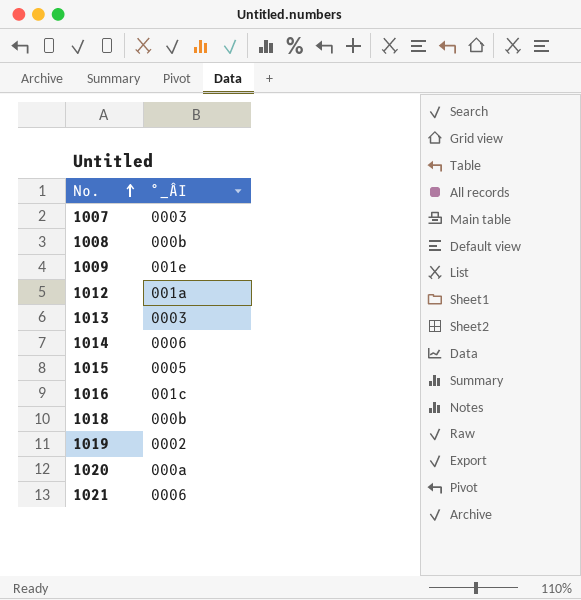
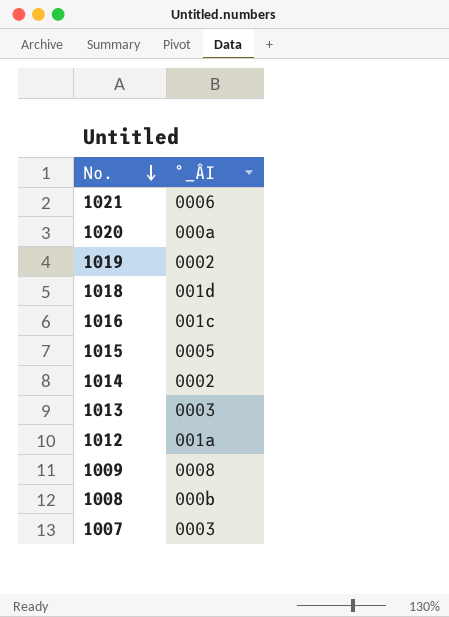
row order: No. ascending -> No. descending
1018 | °_ÂI: 000b -> 001d
1014 | °_ÂI: 0006 -> 0002
1009 | °_ÂI: 001e -> 0008

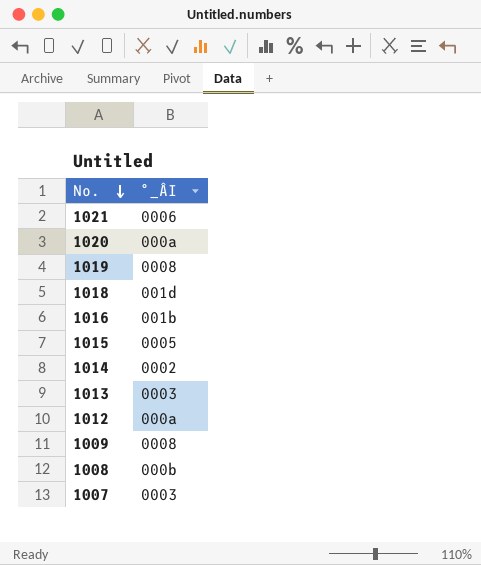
1019 | °_ÂI: 0002 -> 0008
1016 | °_ÂI: 001c -> 001b
1012 | °_ÂI: 001a -> 000a

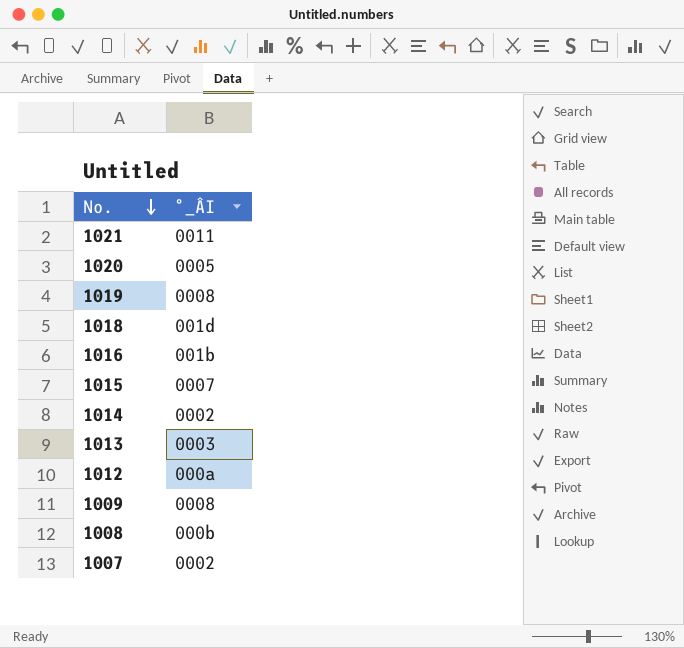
1021 | °_ÂI: 0006 -> 0011
1020 | °_ÂI: 000a -> 0005
1015 | °_ÂI: 0005 -> 0007
1007 | °_ÂI: 0003 -> 0002

